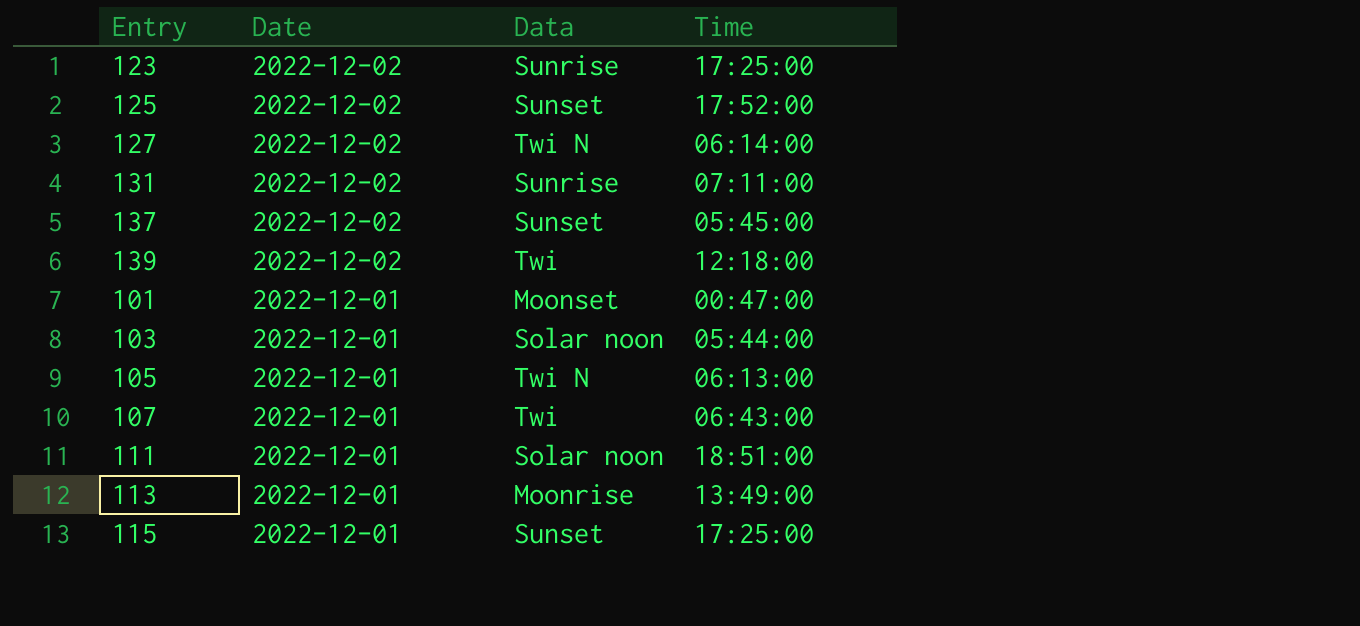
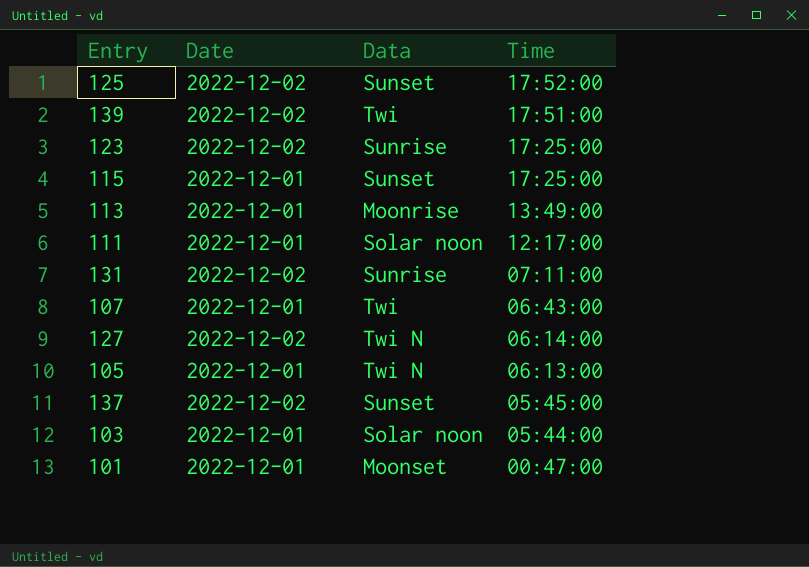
row order: Date descending -> Time descending
139 | Time: 12:18:00 -> 17:51:00
111 | Time: 18:51:00 -> 12:17:00

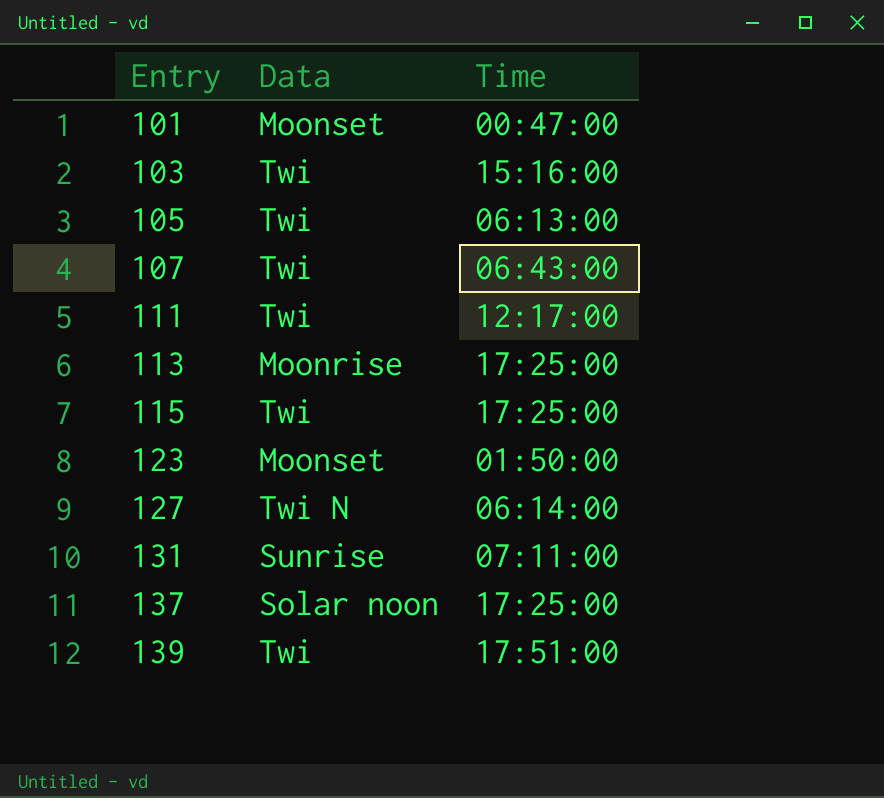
row order: Time descending -> Entry ascending
column Date | position: 2 -> none
row 125: 2022-12-02 | Sunset | 17:52:00 -> none
103 | Data: Solar noon -> Twi
103 | Time: 05:44:00 -> 15:16:00
105 | Data: Twi N -> Twi
111 | Data: Solar noon -> Twi
113 | Time: 13:49:00 -> 17:25:00
115 | Data: Sunset -> Twi
123 | Data: Sunrise -> Moonset
123 | Time: 17:25:00 -> 01:50:00
137 | Data: Sunset -> Solar noon
137 | Time: 05:45:00 -> 17:25:00

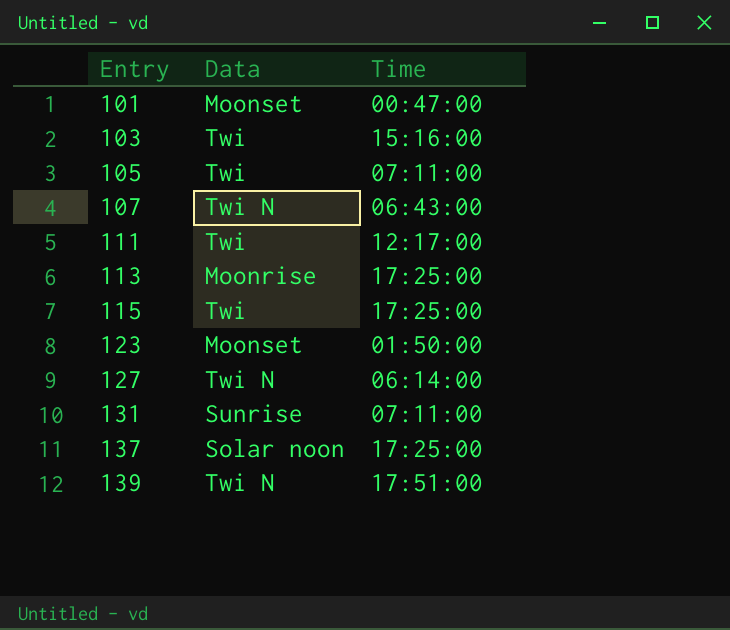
105 | Time: 06:13:00 -> 07:11:00
107 | Data: Twi -> Twi N
139 | Data: Twi -> Twi N

